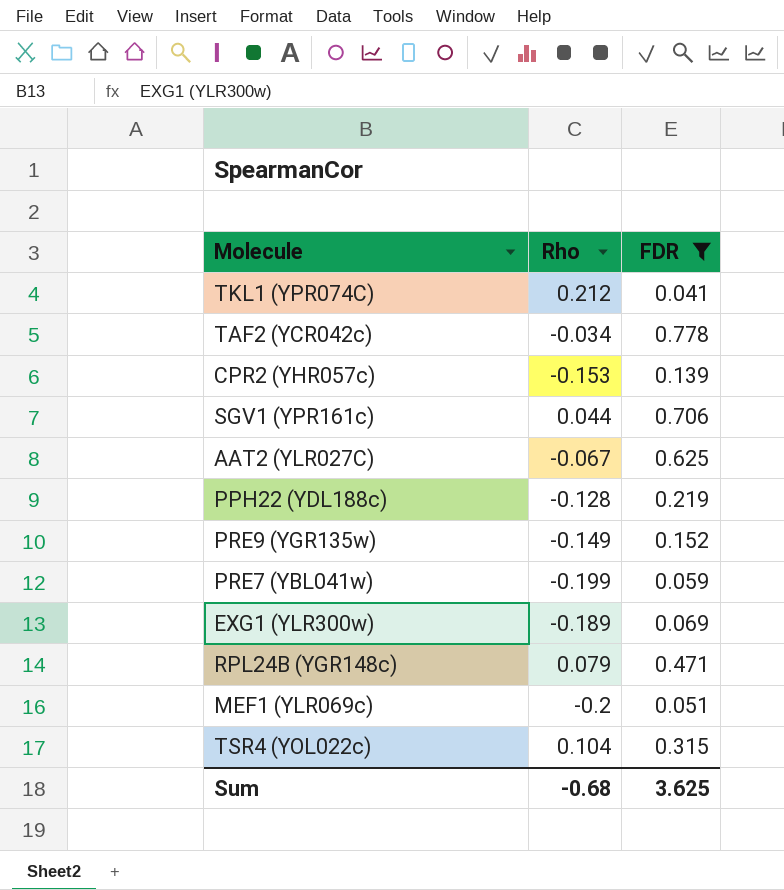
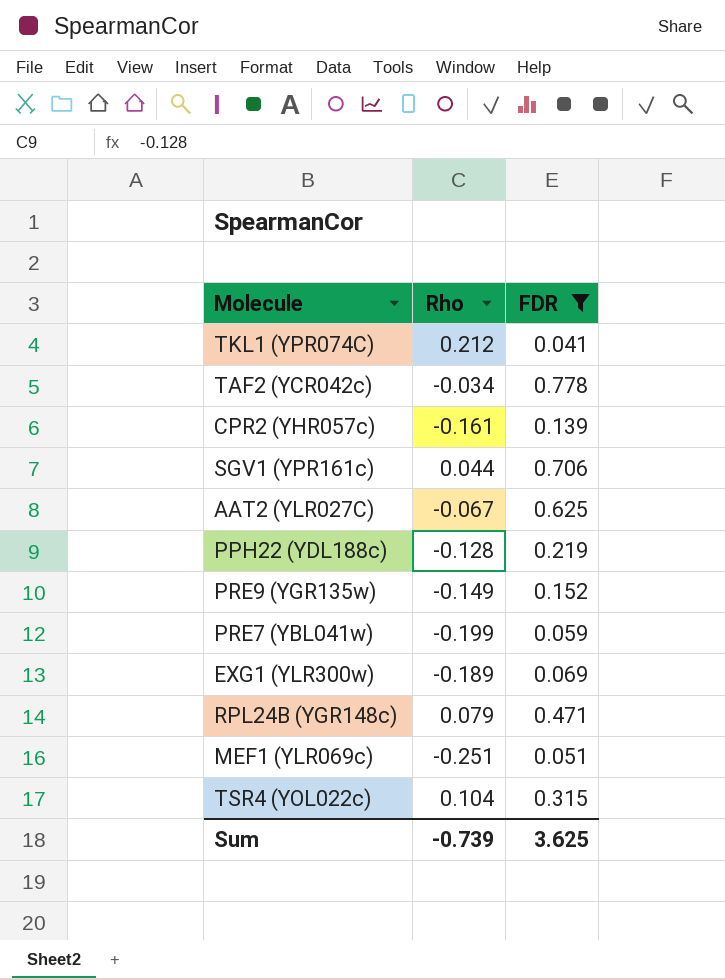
CPR2 (YHR057c) | Rho: -0.153 -> -0.161
MEF1 (YLR069c) | Rho: -0.2 -> -0.251
Sum | Rho: -0.68 -> -0.739

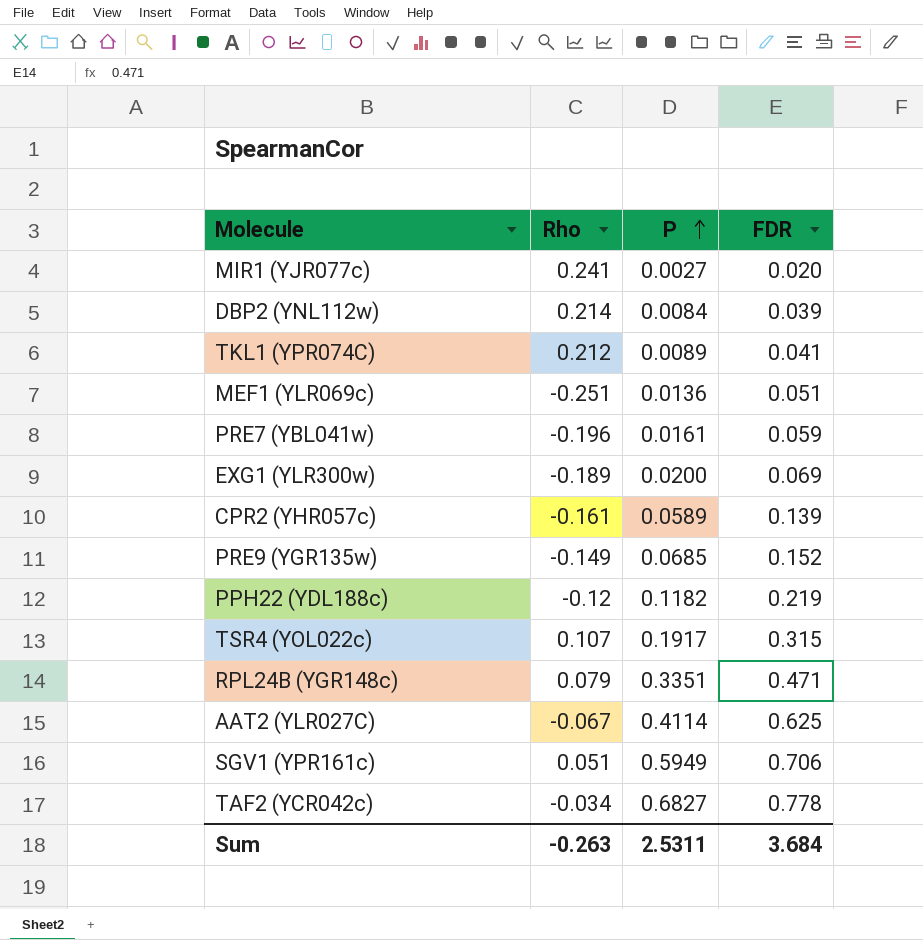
filter: FDR >= 0.041 -> none
row order: none -> P ascending
column P | position: none -> 3
PRE7 (YBL041w) | Rho: -0.199 -> -0.196
PPH22 (YDL188c) | Rho: -0.128 -> -0.12
TSR4 (YOL022c) | Rho: 0.104 -> 0.107
SGV1 (YPR161c) | Rho: 0.044 -> 0.051
Sum | Rho: -0.739 -> -0.263
Sum | FDR: 3.625 -> 3.684

